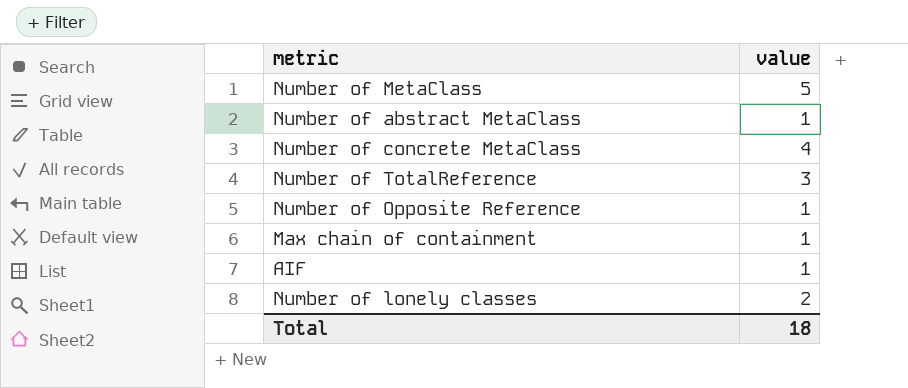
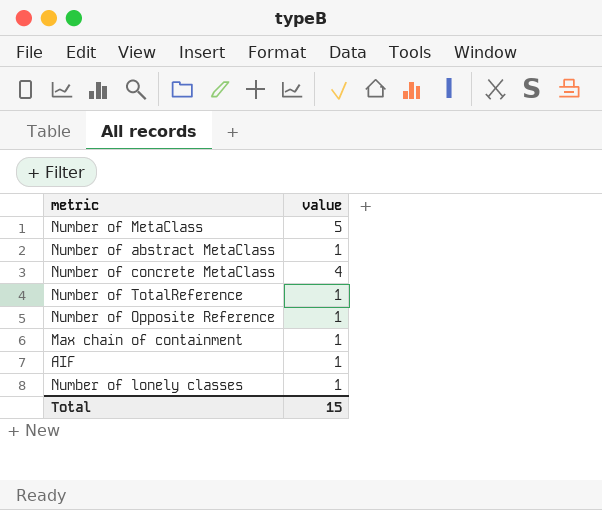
Number of TotalReference | value: 3 -> 1
Number of lonely classes | value: 2 -> 1
Total | value: 18 -> 15

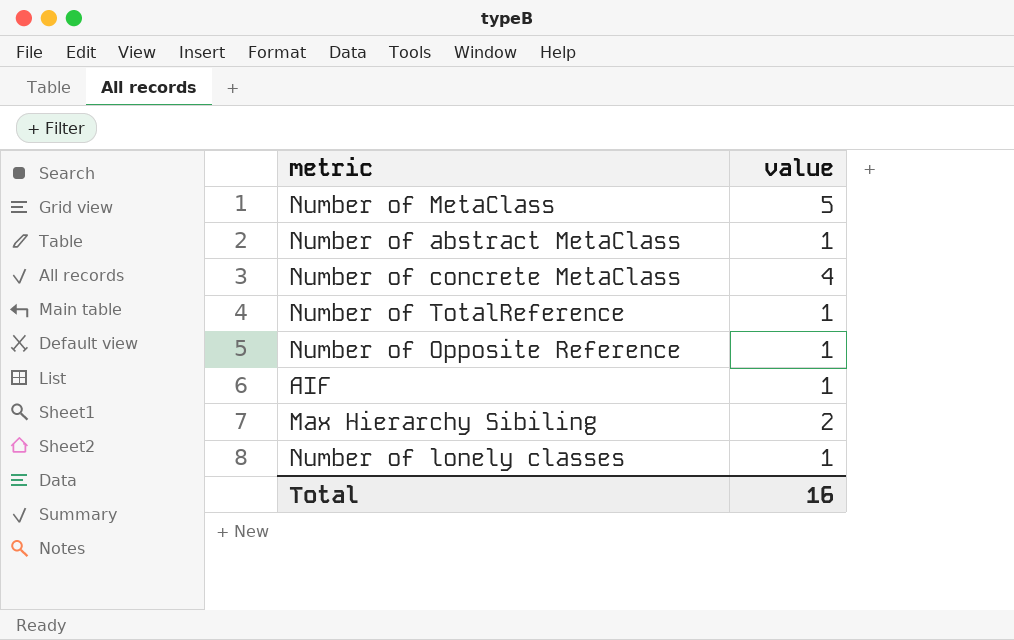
row Max chain of containment: 1 -> none
row Max Hierarchy Sibiling: none -> 2
Total | value: 15 -> 16

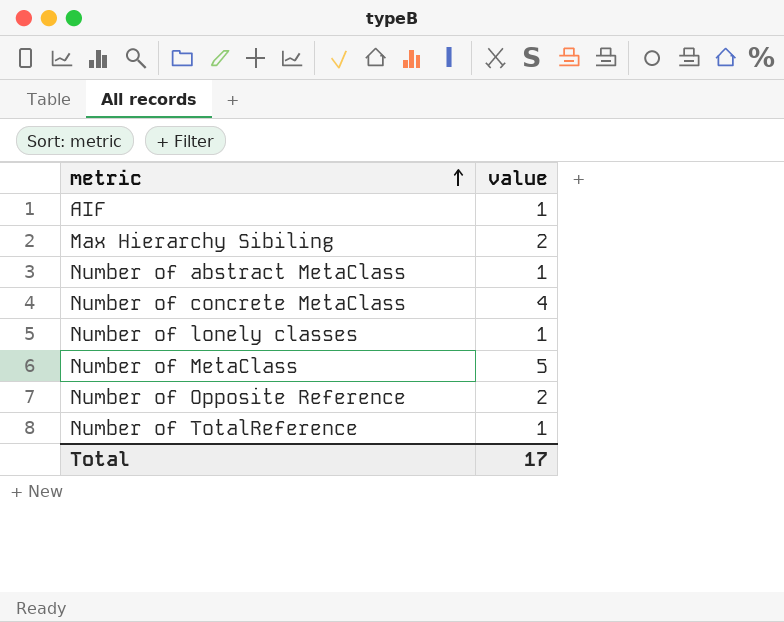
row order: none -> metric ascending
Number of Opposite Reference | value: 1 -> 2
Total | value: 16 -> 17

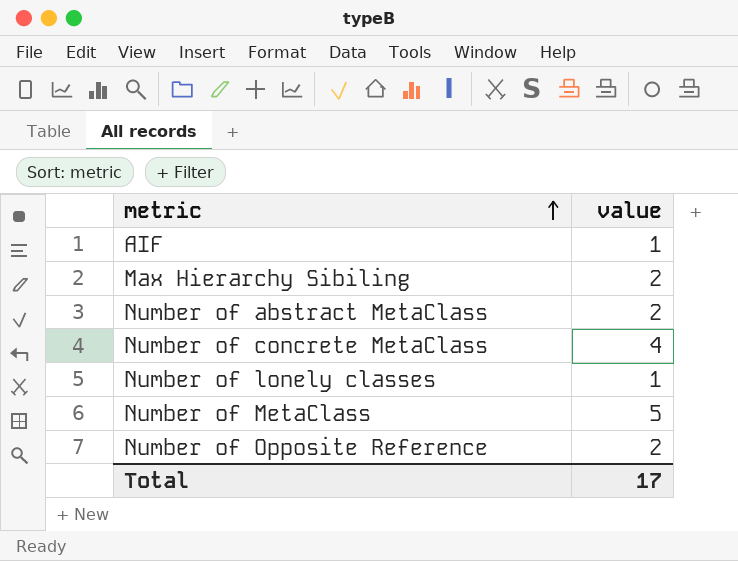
row Number of TotalReference: 1 -> none
Number of abstract MetaClass | value: 1 -> 2

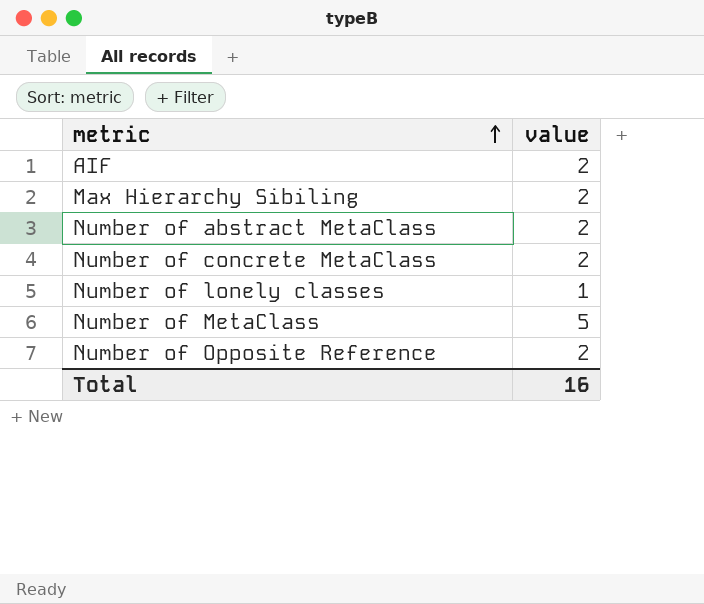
AIF | value: 1 -> 2
Number of concrete MetaClass | value: 4 -> 2
Total | value: 17 -> 16

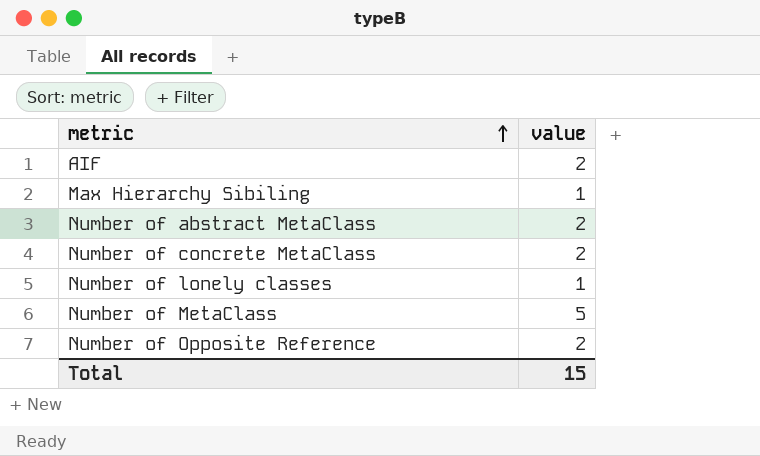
Max Hierarchy Sibiling | value: 2 -> 1
Total | value: 16 -> 15

